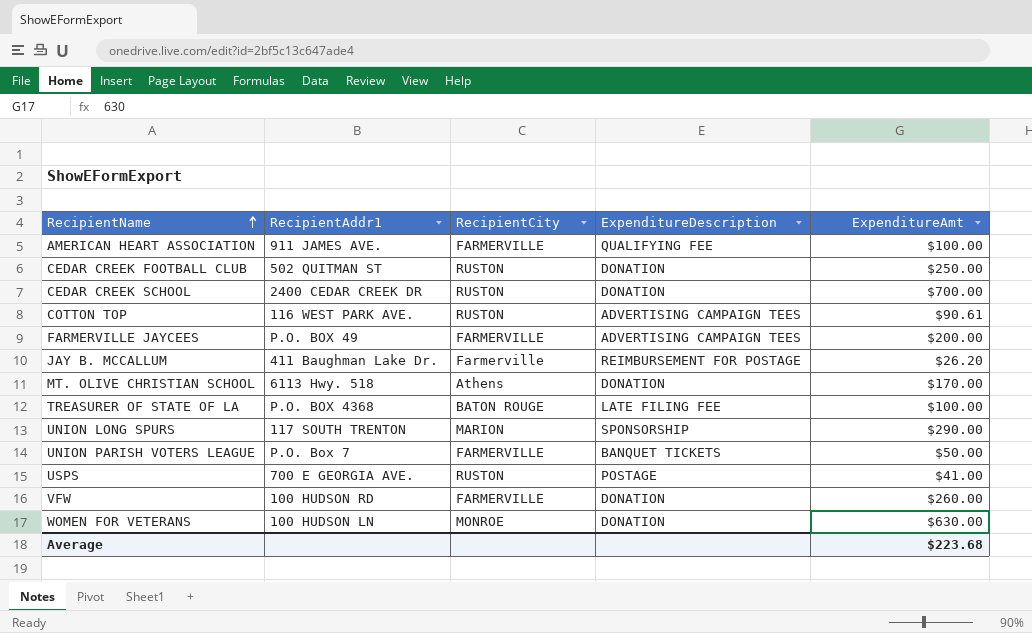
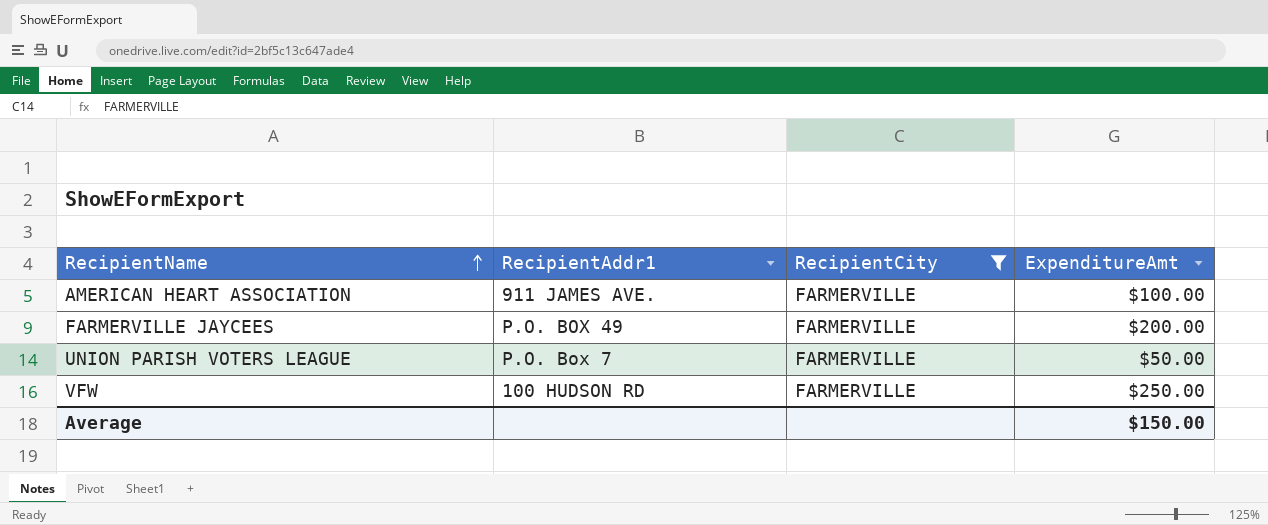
filter: none -> RecipientCity = FARMERVILLE
column ExpenditureDescription | position: 4 -> none
VFW | ExpenditureAmt: $260.00 -> $250.00
Average | ExpenditureAmt: $223.68 -> $150.00

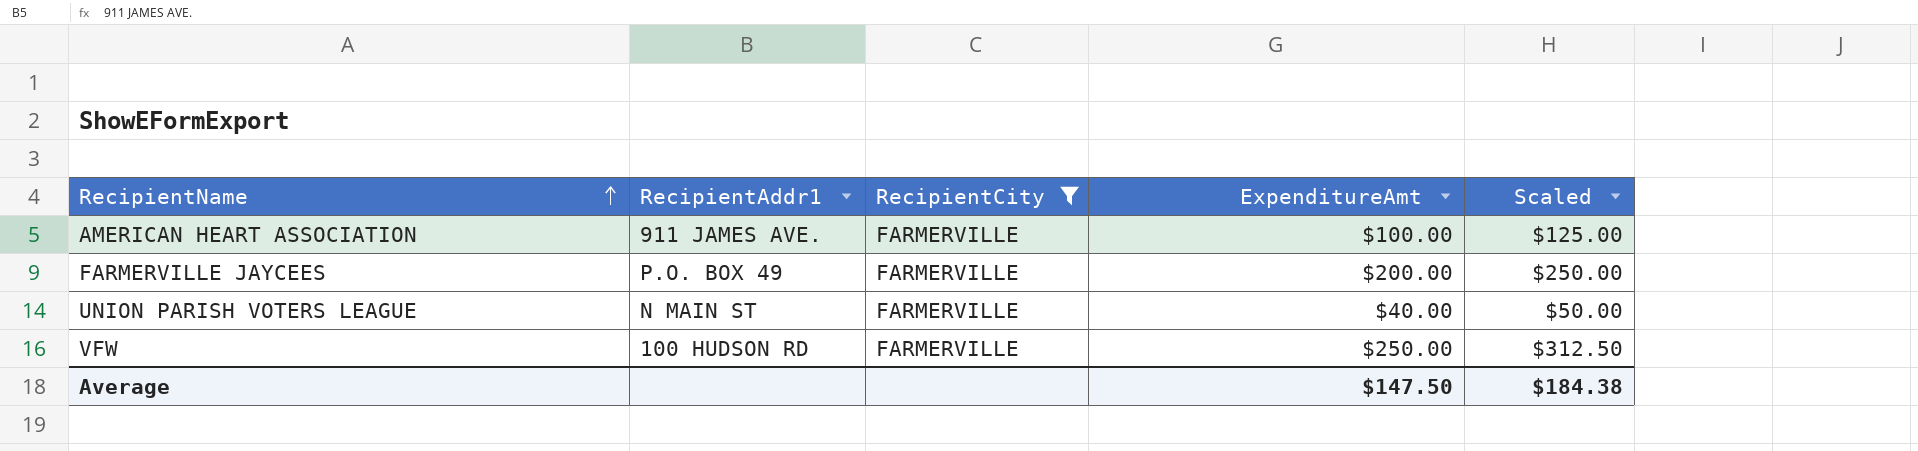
column Scaled | formula: none -> [ExpenditureAmt] * 1.25
UNION PARISH VOTERS LEAGUE | RecipientAddr1: P.O. Box 7 -> N MAIN ST
UNION PARISH VOTERS LEAGUE | ExpenditureAmt: $50.00 -> $40.00
Average | ExpenditureAmt: $150.00 -> $147.50

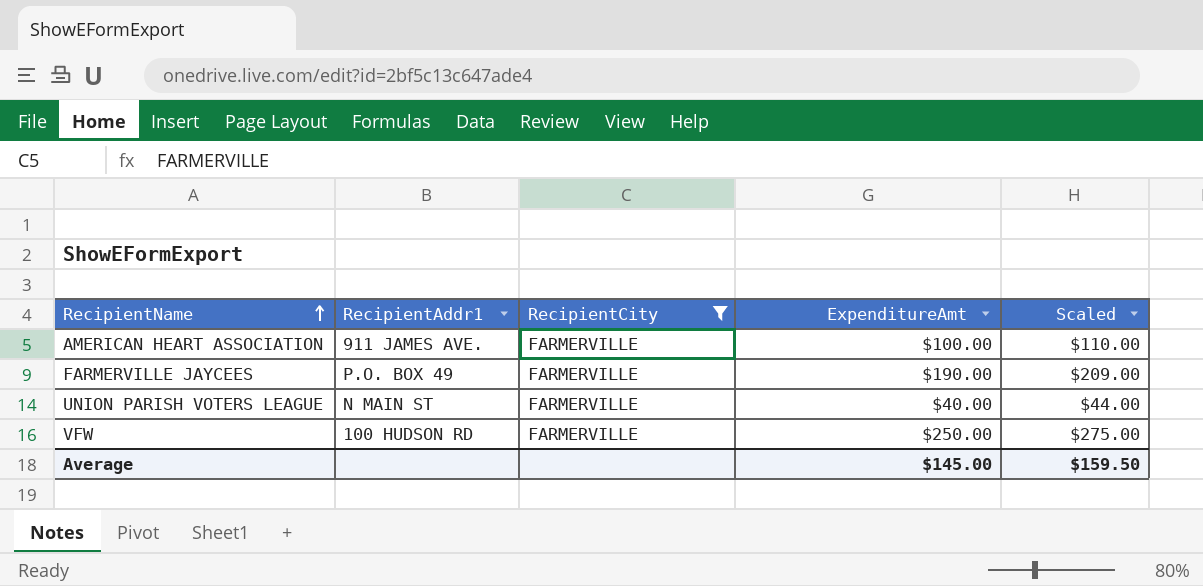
column Scaled | formula: [ExpenditureAmt] * 1.25 -> [ExpenditureAmt] * 1.1
FARMERVILLE JAYCEES | ExpenditureAmt: $200.00 -> $190.00
Average | ExpenditureAmt: $147.50 -> $145.00
Average | Scaled: $184.38 -> $159.50

